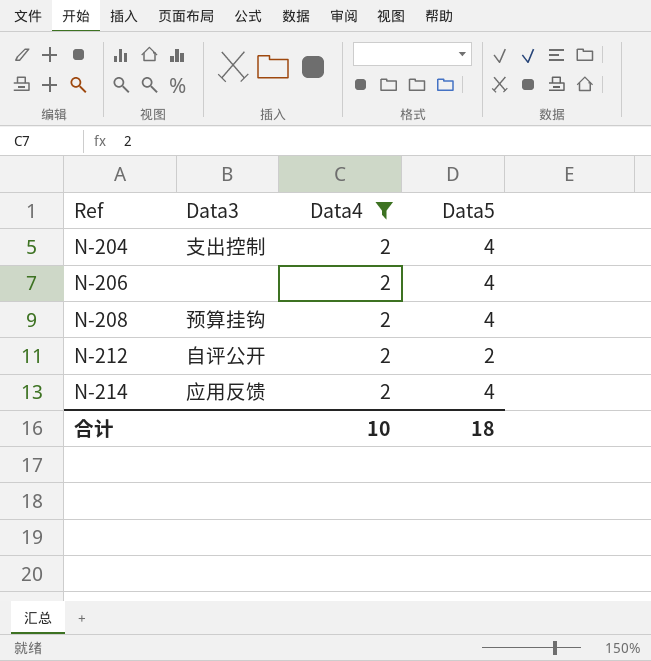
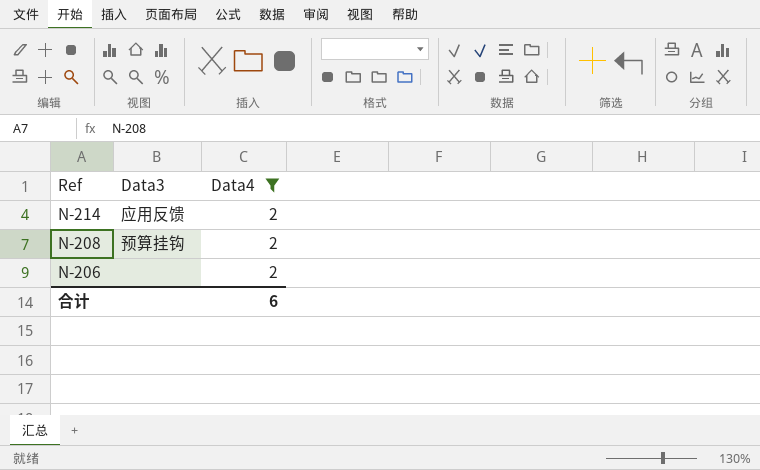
row order: Ref ascending -> Ref descending
column Data5 | position: 4 -> none
row N-204: 支出控制 | 2 | 4 -> none
row N-212: 自评公开 | 2 | 2 -> none
合计 | Data4: 10 -> 6

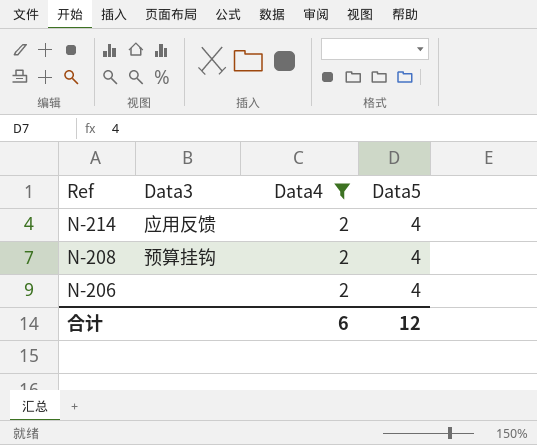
column Data5 | position: none -> 4

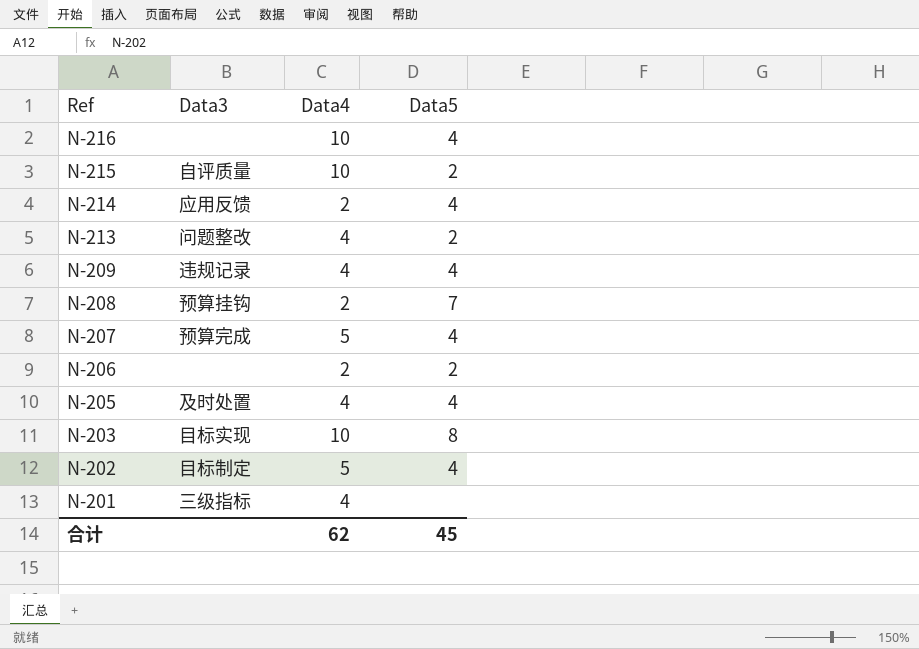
filter: Data4 = 2 -> none
N-208 | Data5: 4 -> 7
N-206 | Data5: 4 -> 2
合计 | Data4: 6 -> 62
合计 | Data5: 12 -> 45

